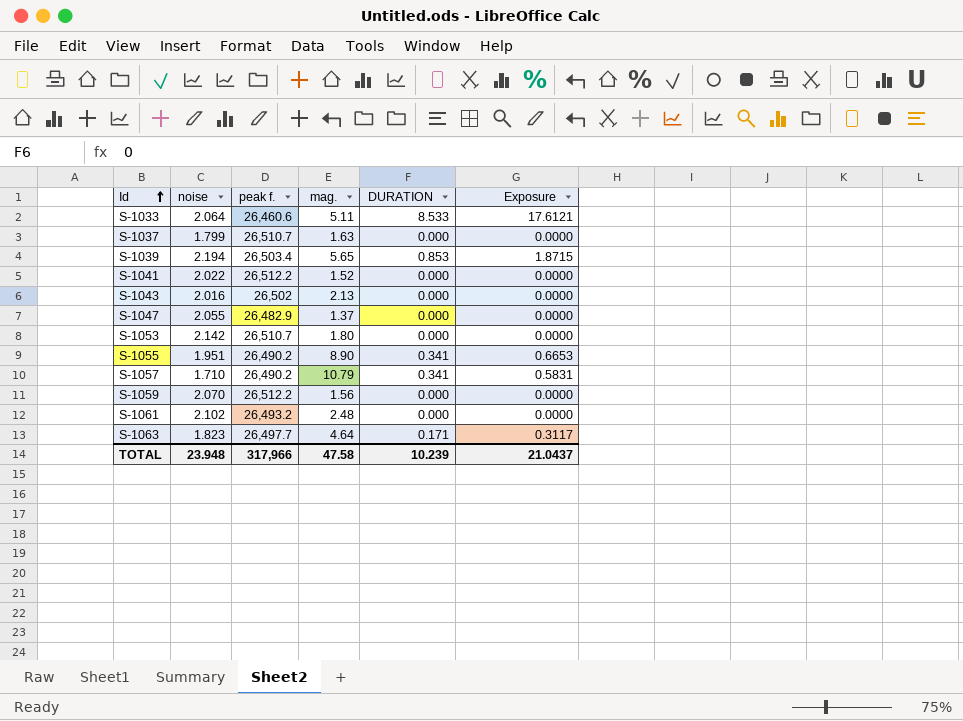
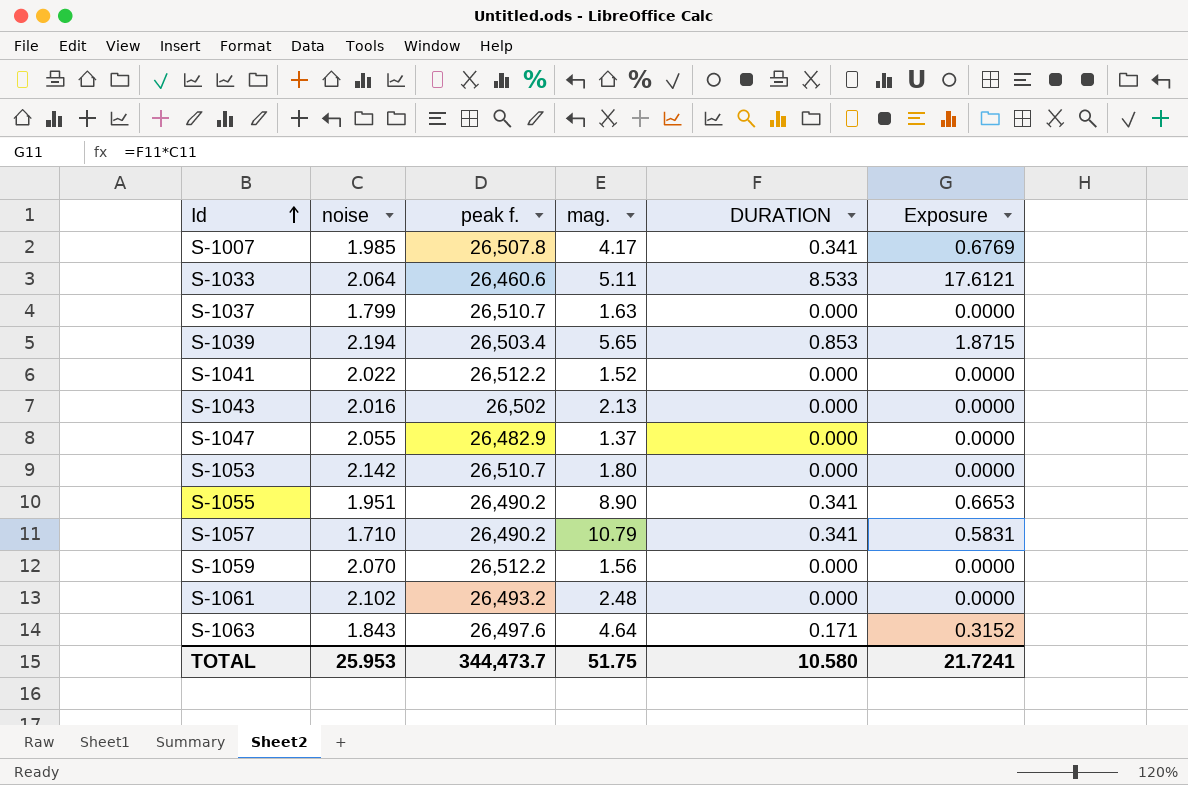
row S-1007: none -> 1.985 | 26,507.8 | 4.17 | 0.341 | 0.6769
S-1063 | noise: 1.823 -> 1.843
S-1063 | peak f.: 26,497.7 -> 26,497.6
S-1063 | Exposure: 0.3117 -> 0.3152
TOTAL | noise: 23.948 -> 25.953
TOTAL | peak f.: 317,966 -> 344,473.7
TOTAL | mag.: 47.58 -> 51.75
TOTAL | DURATION: 10.239 -> 10.580
TOTAL | Exposure: 21.0437 -> 21.7241

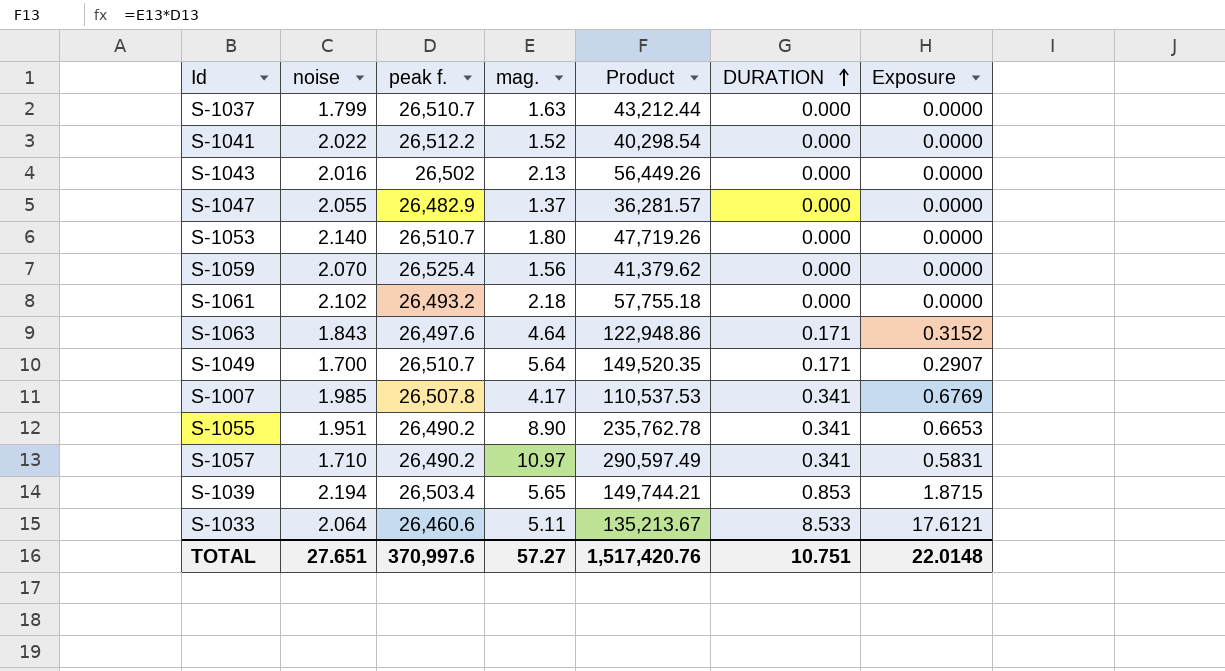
row order: Id ascending -> DURATION ascending
column Product | formula: none -> [peak f.] * [mag.]
S-1053 | noise: 2.142 -> 2.140
S-1059 | peak f.: 26,512.2 -> 26,525.4
S-1061 | mag.: 2.48 -> 2.18
row S-1049: none -> 1.700 | 26,510.7 | 5.64 | 149,520.35 | 0.171 | 0.2907
S-1057 | mag.: 10.79 -> 10.97
TOTAL | noise: 25.953 -> 27.651
TOTAL | peak f.: 344,473.7 -> 370,997.6
TOTAL | mag.: 51.75 -> 57.27
TOTAL | DURATION: 10.580 -> 10.751
TOTAL | Exposure: 21.7241 -> 22.0148

